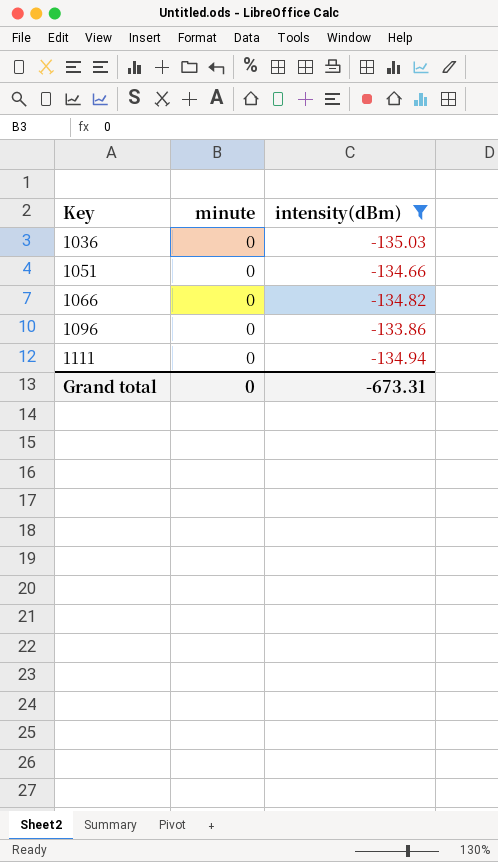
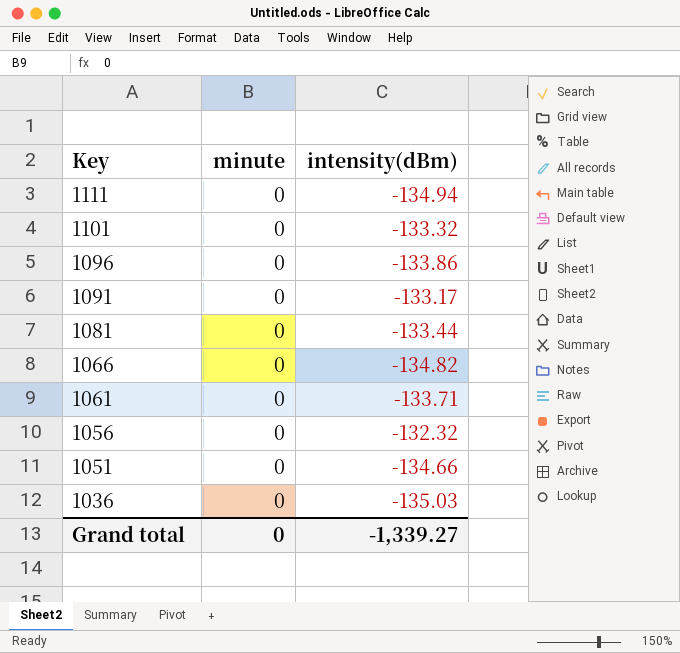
filter: intensity(dBm) <= -133.86 -> none
row order: Key ascending -> Key descending
Grand total | intensity(dBm): -673.31 -> -1,339.27

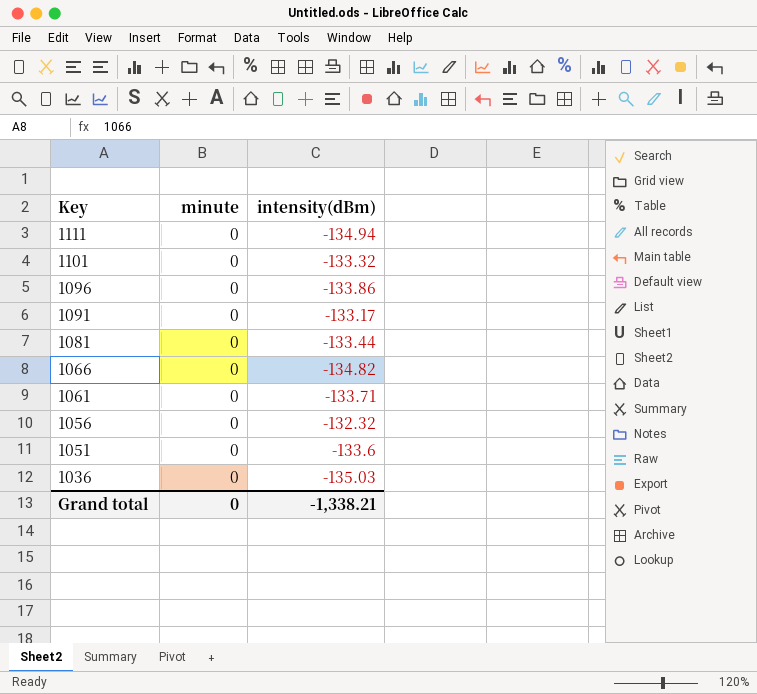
1051 | intensity(dBm): -134.66 -> -133.6
Grand total | intensity(dBm): -1,339.27 -> -1,338.21

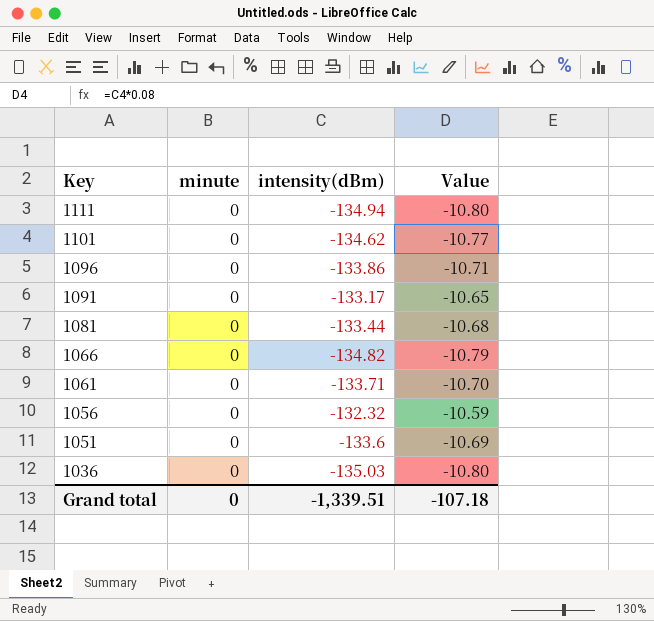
column Value | formula: none -> [intensity(dBm)] * 0.08
1101 | intensity(dBm): -133.32 -> -134.62
Grand total | intensity(dBm): -1,338.21 -> -1,339.51

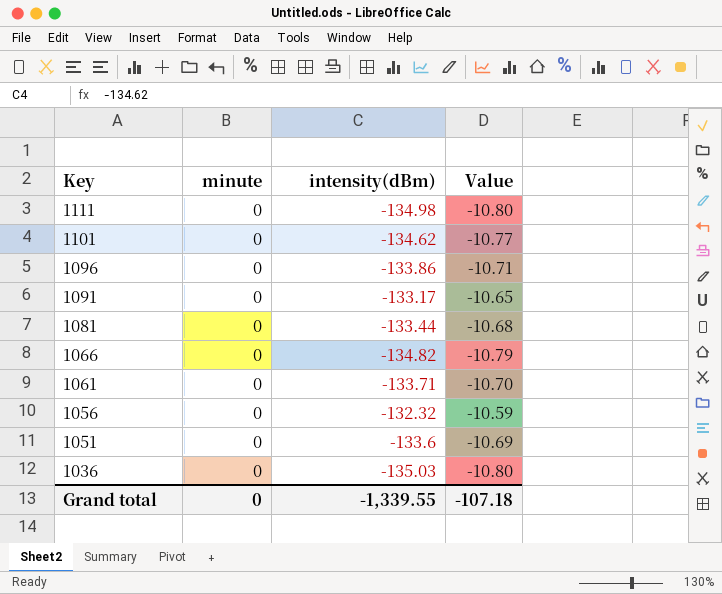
1111 | intensity(dBm): -134.94 -> -134.98
Grand total | intensity(dBm): -1,339.51 -> -1,339.55

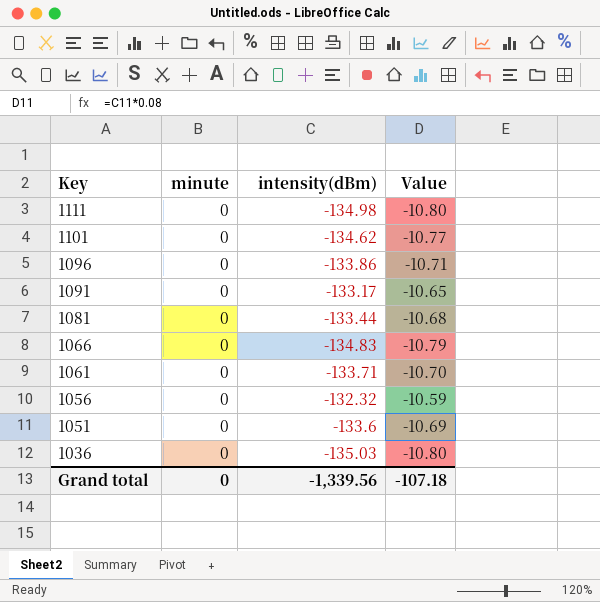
1066 | intensity(dBm): -134.82 -> -134.83
Grand total | intensity(dBm): -1,339.55 -> -1,339.56

